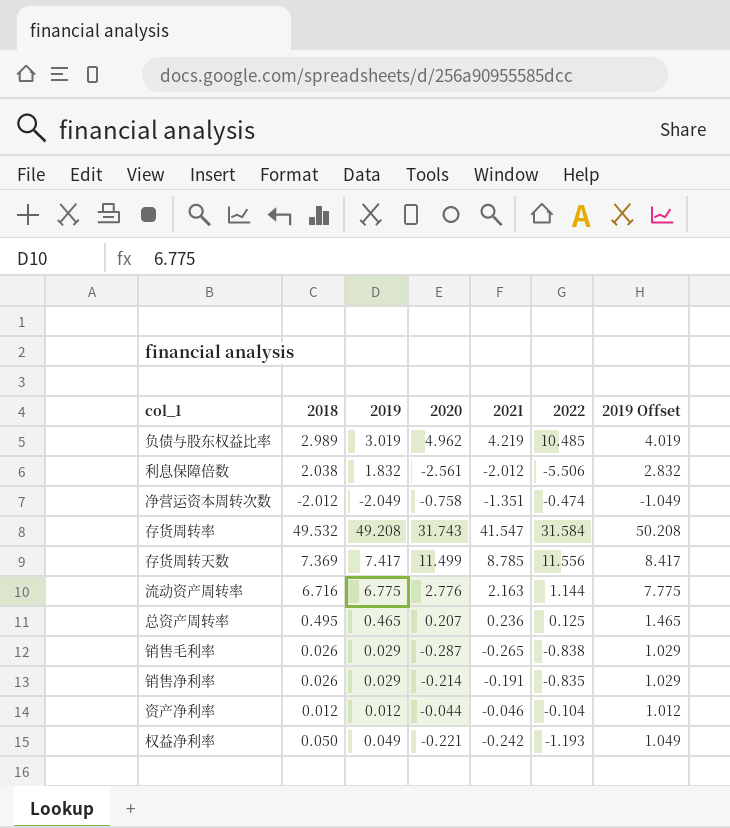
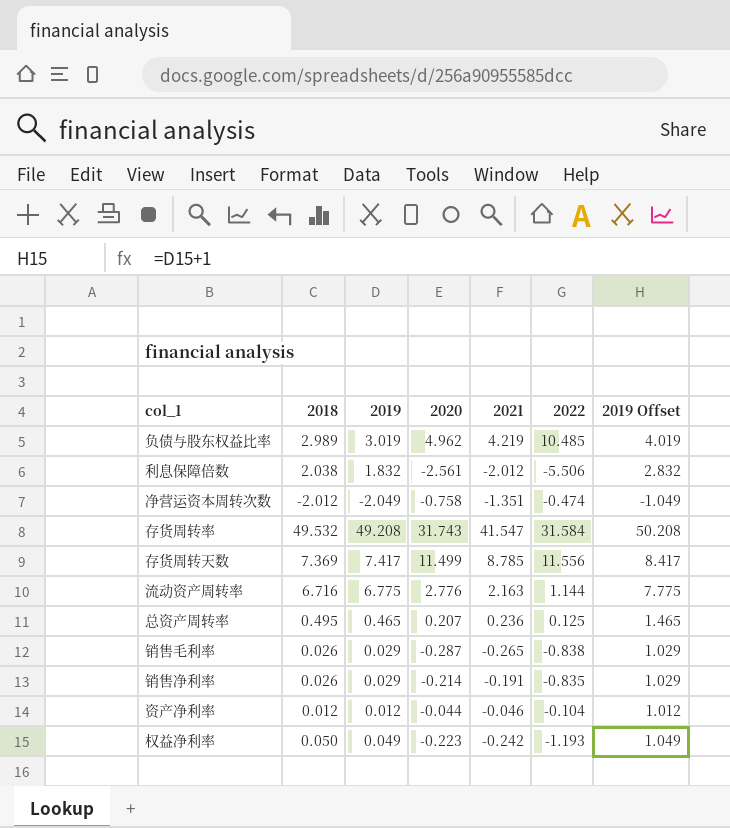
权益净利率 | 2020: -0.221 -> -0.223

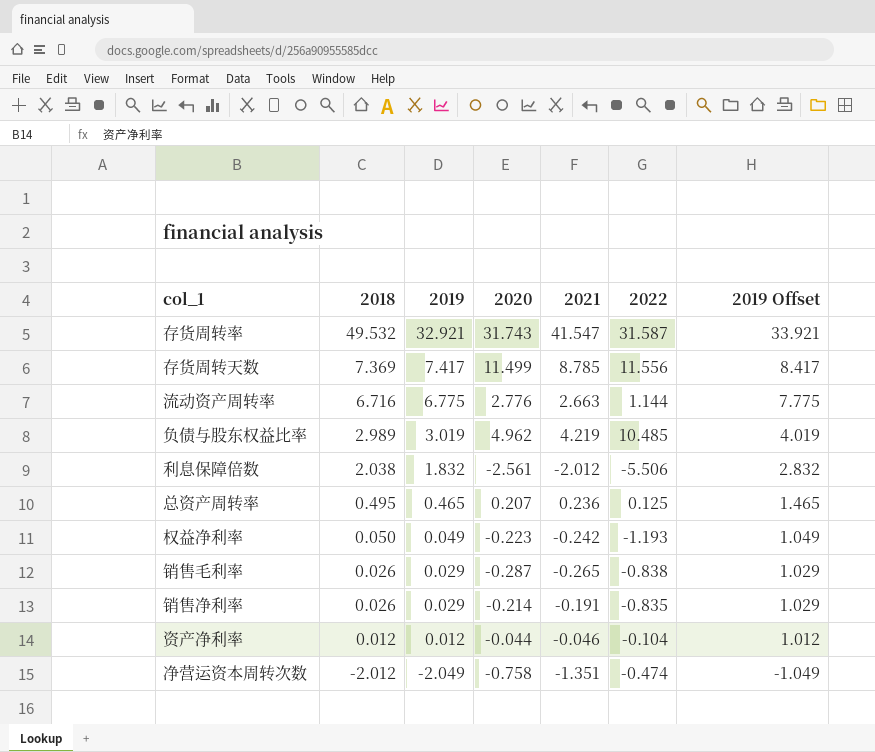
row order: none -> 2018 descending
存货周转率 | 2019: 49.208 -> 32.921
存货周转率 | 2022: 31.584 -> 31.587
存货周转率 | 2019 Offset: 50.208 -> 33.921
流动资产周转率 | 2021: 2.163 -> 2.663

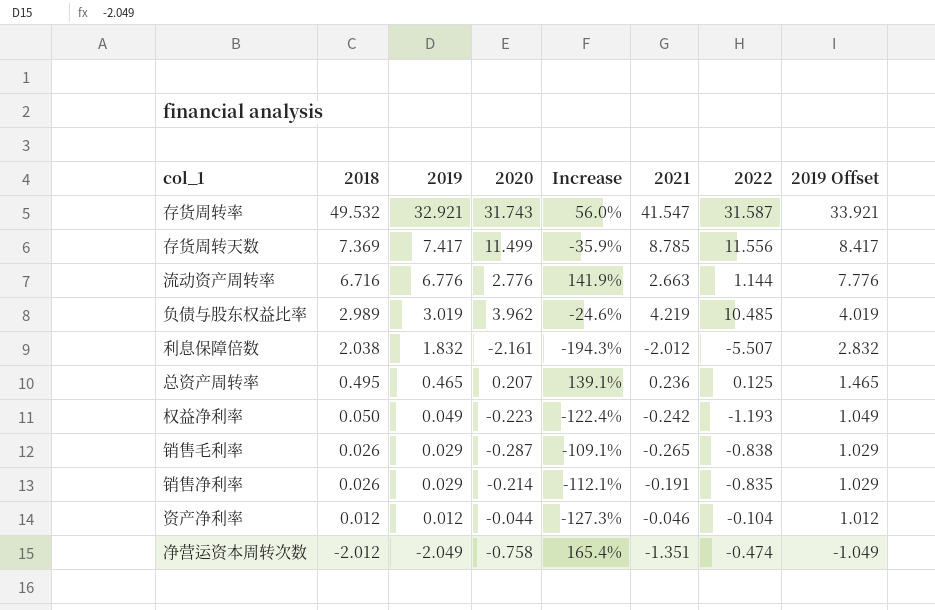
column Increase | formula: none -> ([2018] - [2020]) / [2020]
流动资产周转率 | 2019: 6.775 -> 6.776
流动资产周转率 | 2019 Offset: 7.775 -> 7.776
负债与股东权益比率 | 2020: 4.962 -> 3.962
利息保障倍数 | 2020: -2.561 -> -2.161
利息保障倍数 | 2022: -5.506 -> -5.507

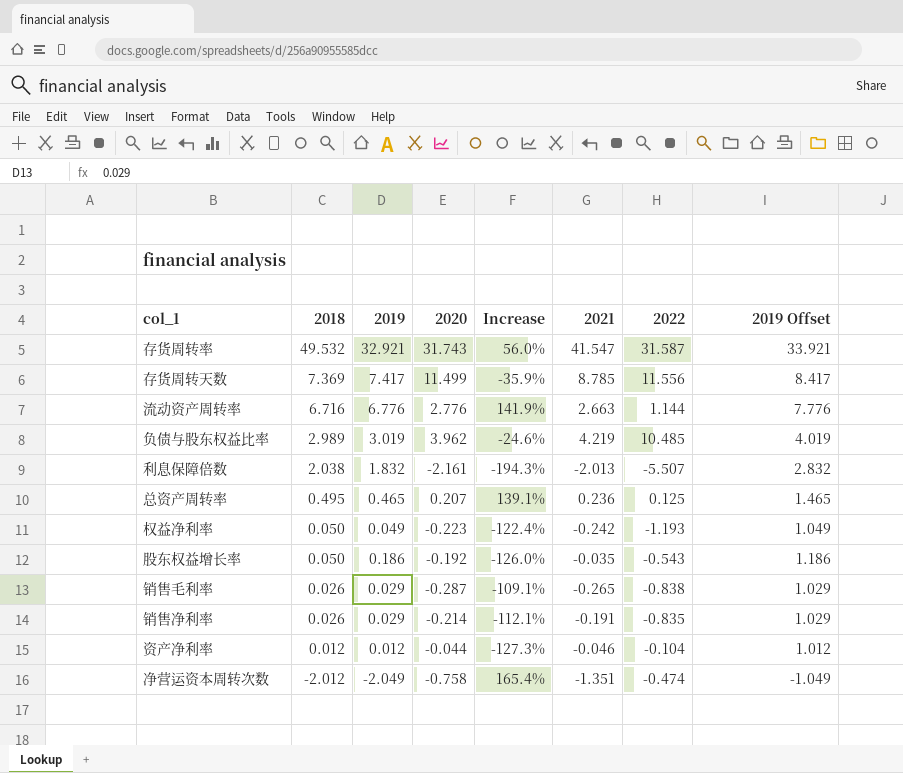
利息保障倍数 | 2021: -2.012 -> -2.013
row 股东权益增长率: none -> 0.050 | 0.186 | -0.192 | -126.0% | -0.035 | -0.543 | 1.186

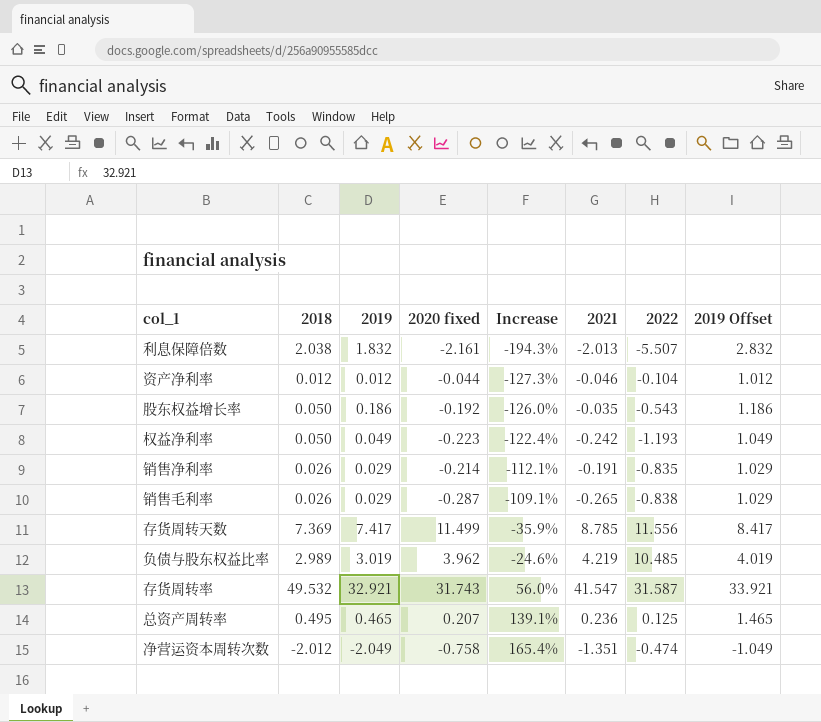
row order: 2018 descending -> Increase ascending
column name: 2020 -> 2020 fixed
row 流动资产周转率: 6.716 | 6.776 | 2.776 | 141.9% | 2.663 | 1.144 | 7.776 -> none

